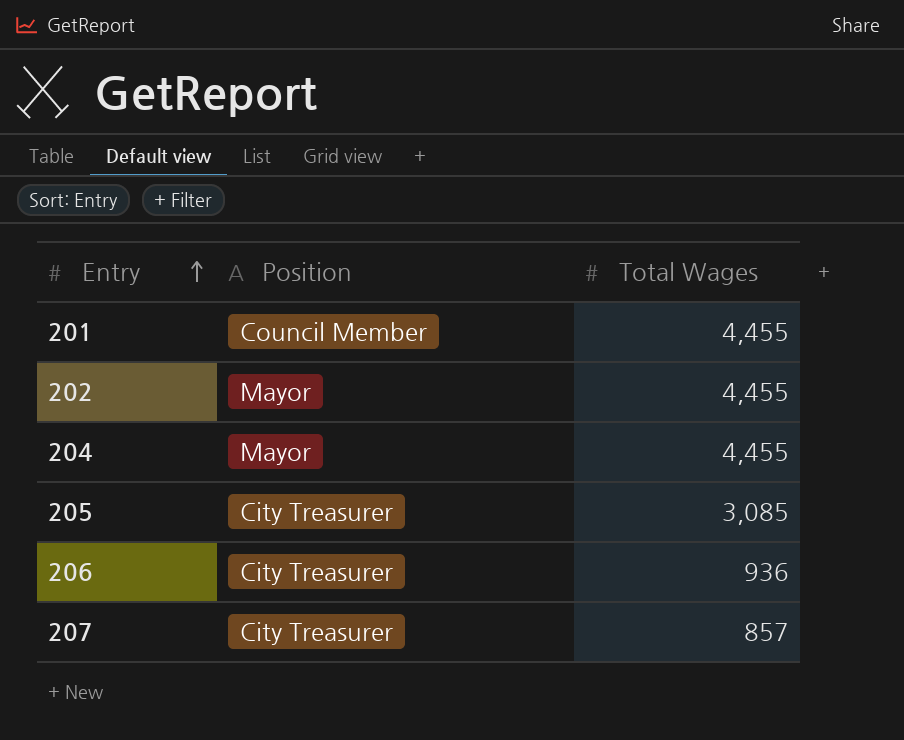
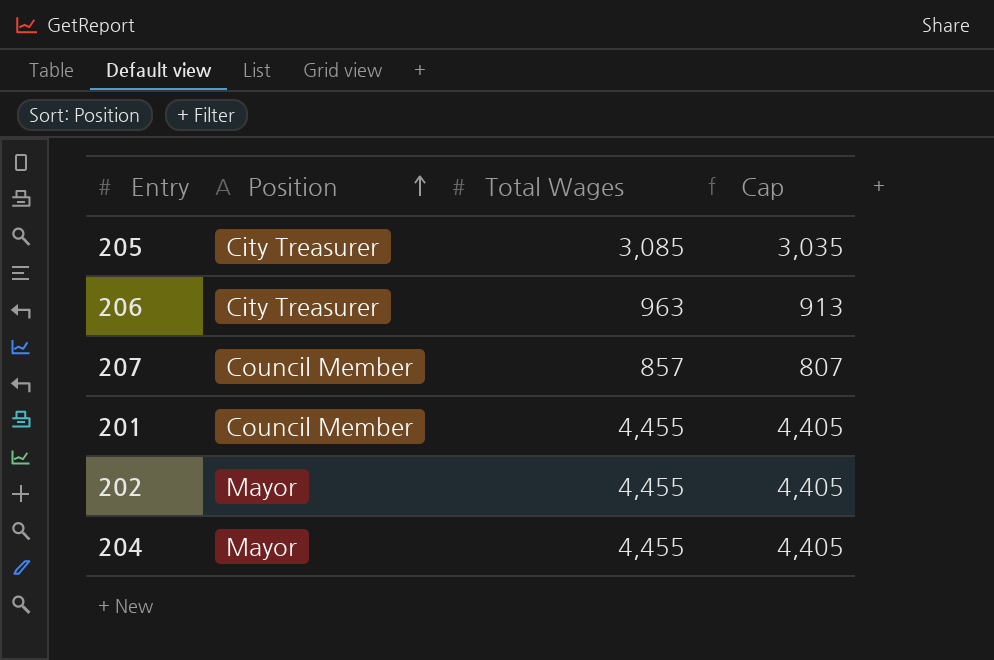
row order: Entry ascending -> Position ascending
column Cap | formula: none -> [Total Wages] - 50
206 | Total Wages: 936 -> 963
207 | Position: City Treasurer -> Council Member

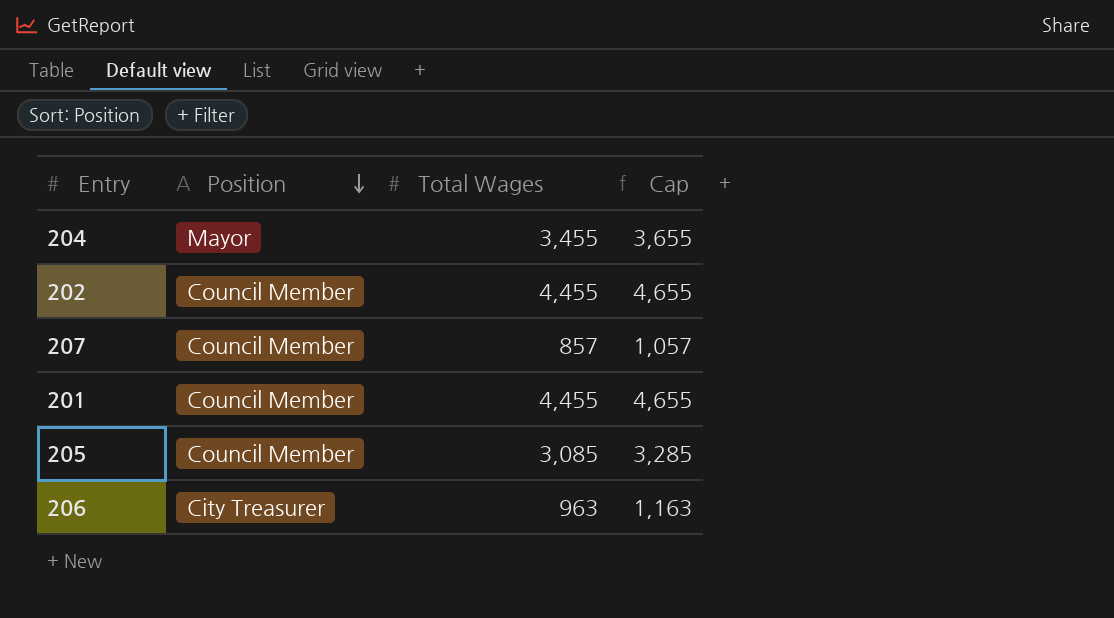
row order: Position ascending -> Position descending
column Cap | formula: [Total Wages] - 50 -> [Total Wages] + 200
204 | Total Wages: 4,455 -> 3,455
202 | Position: Mayor -> Council Member
205 | Position: City Treasurer -> Council Member

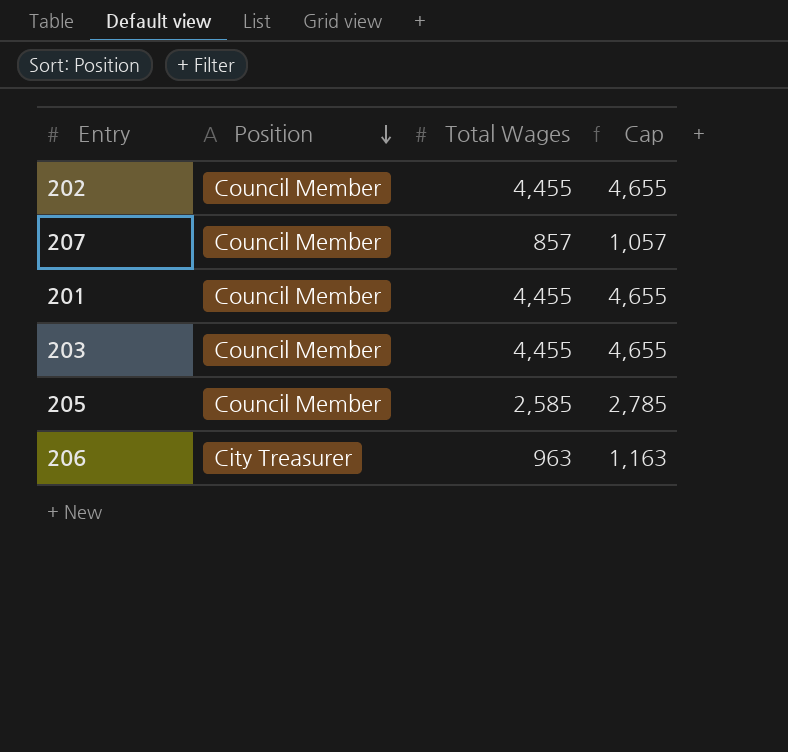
row 204: Mayor | 3,455 | 3,655 -> none
row 203: none -> Council Member | 4,455 | 4,655
205 | Total Wages: 3,085 -> 2,585
205 | Cap: 3,285 -> 2,785

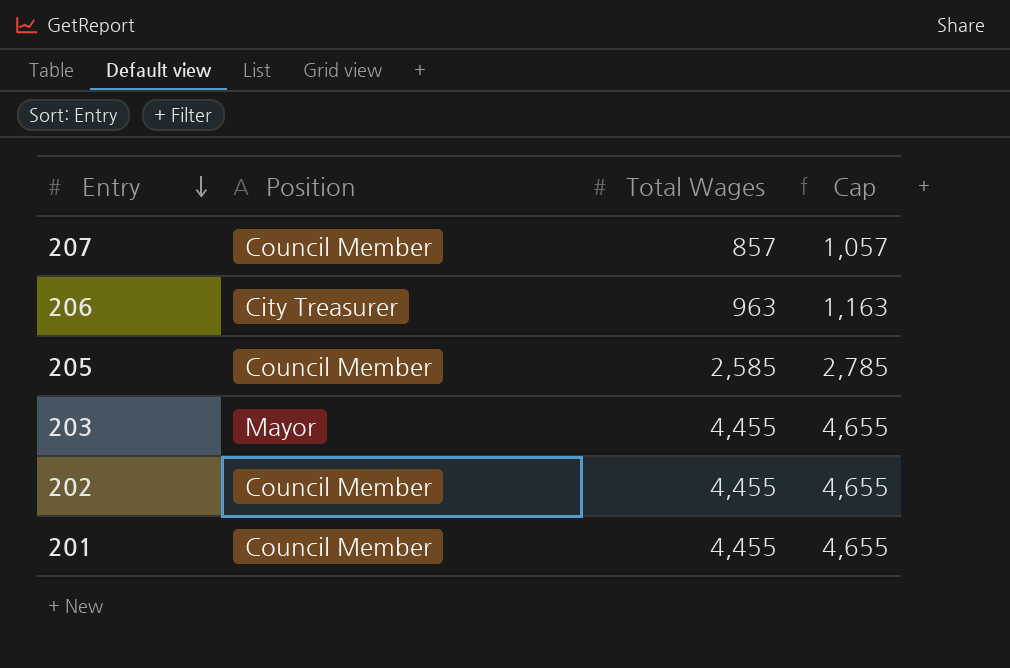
row order: Position descending -> Entry descending
203 | Position: Council Member -> Mayor

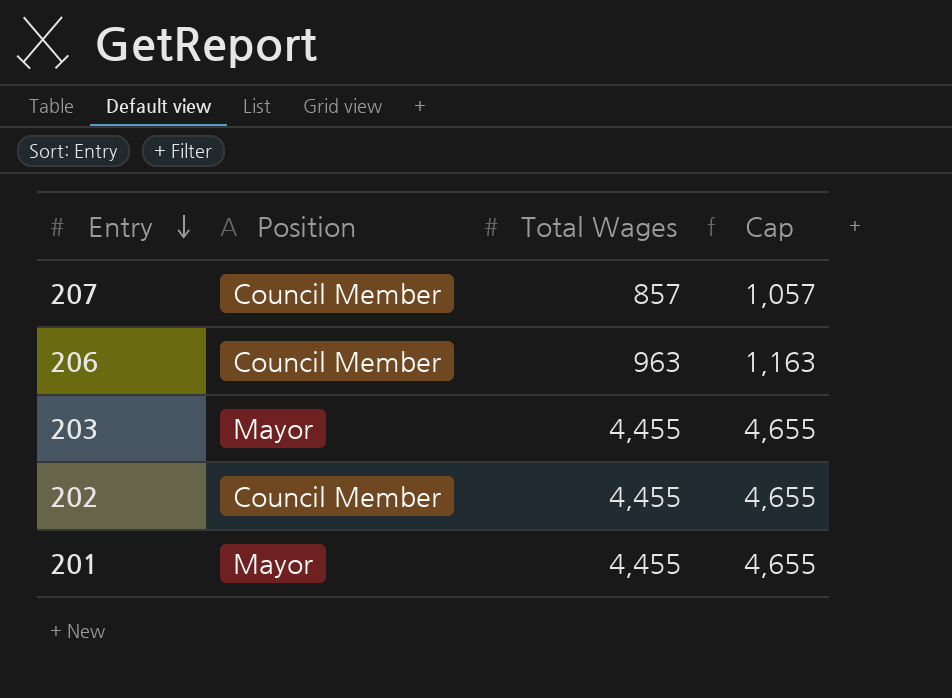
row 205: Council Member | 2,585 | 2,785 -> none
206 | Position: City Treasurer -> Council Member
201 | Position: Council Member -> Mayor

